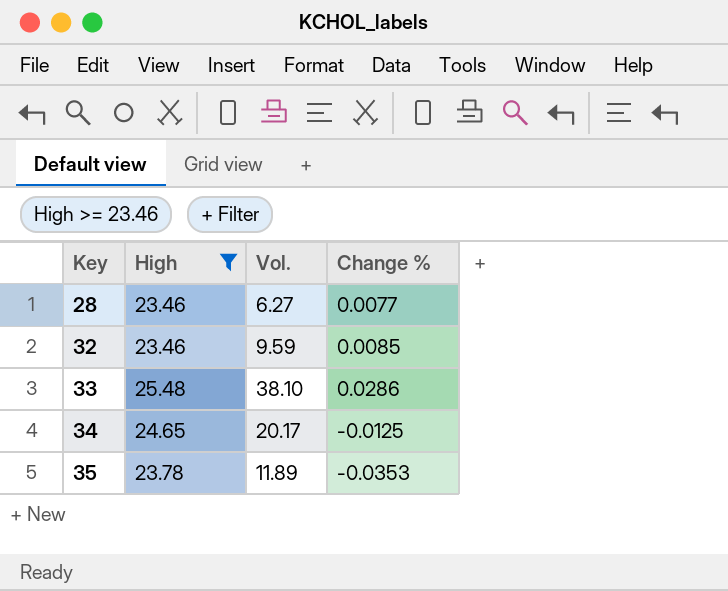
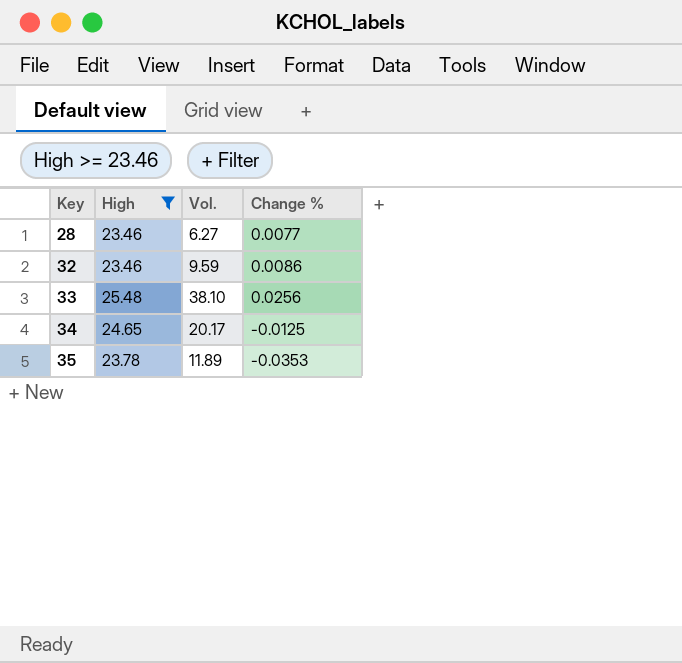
32 | Change %: 0.0085 -> 0.0086
33 | Change %: 0.0286 -> 0.0256

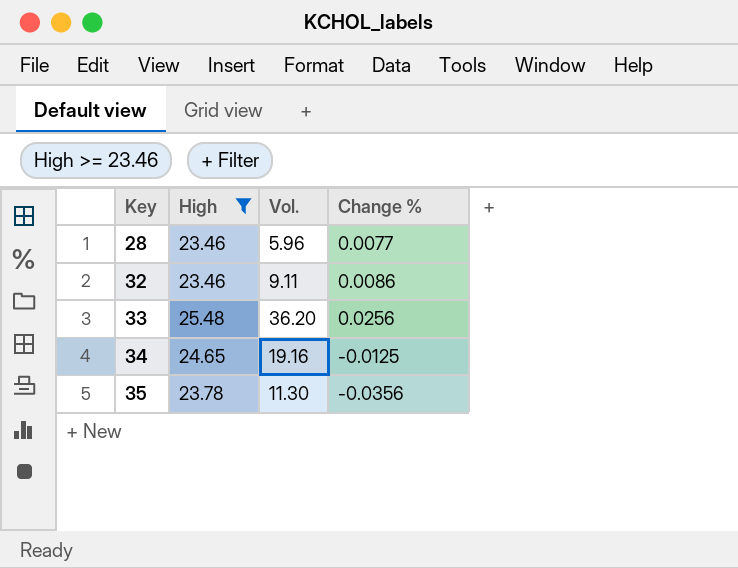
28 | Vol.: 6.27 -> 5.96
32 | Vol.: 9.59 -> 9.11
33 | Vol.: 38.10 -> 36.20
34 | Vol.: 20.17 -> 19.16
35 | Vol.: 11.89 -> 11.30
35 | Change %: -0.0353 -> -0.0356

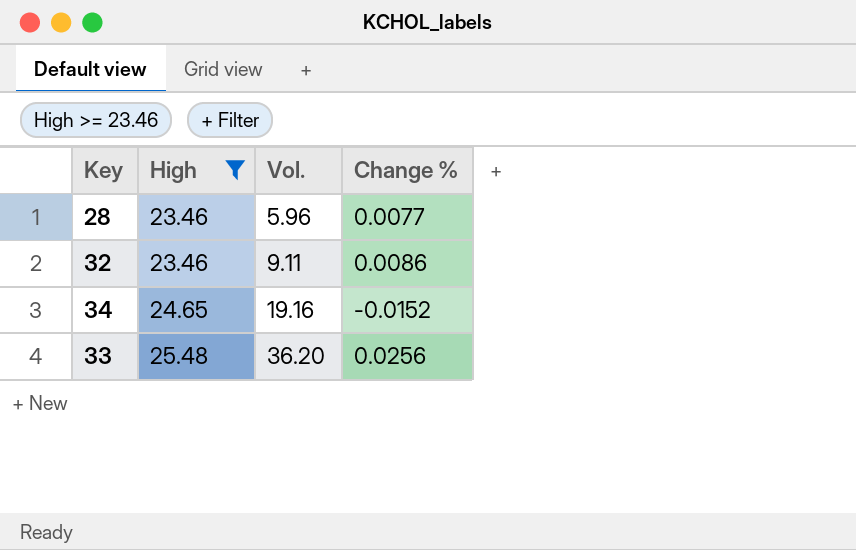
row order: Key ascending -> High ascending
row 35: 23.78 | 11.30 | -0.0356 -> none
34 | Change %: -0.0125 -> -0.0152

